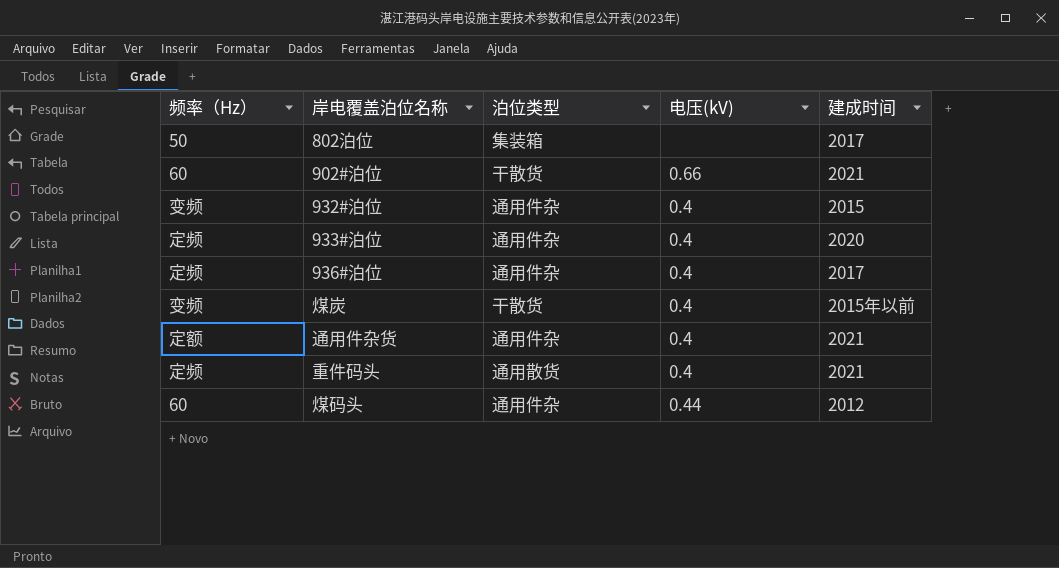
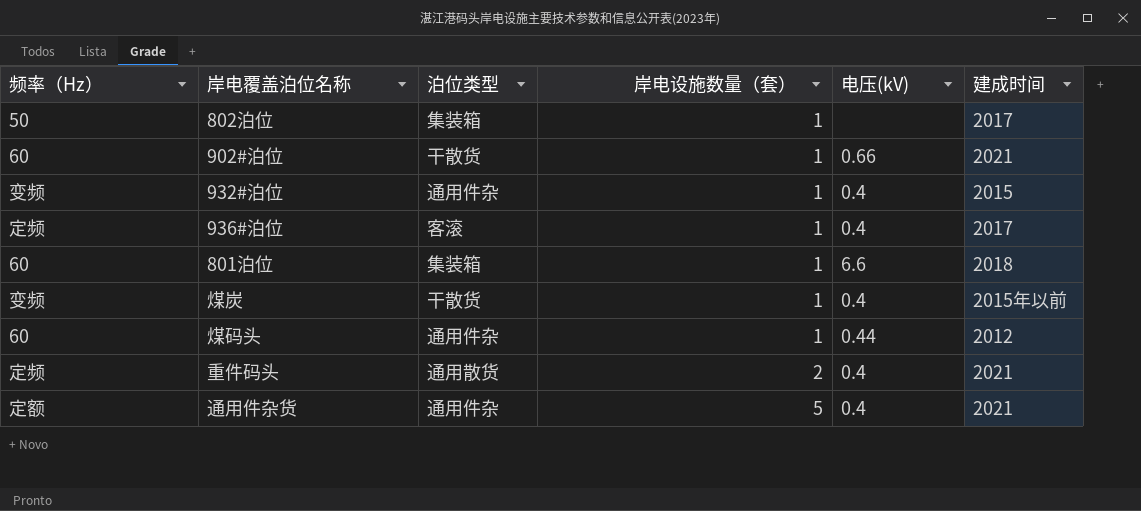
row order: none -> 岸电设施数量（套） ascending
column 岸电设施数量（套） | position: none -> 4
row 933#泊位: 定频 | 通用件杂 | 0.4 | 2020 -> none
936#泊位 | 泊位类型: 通用件杂 -> 客滚
row 801泊位: none -> 60 | 集装箱 | 1 | 6.6 | 2018

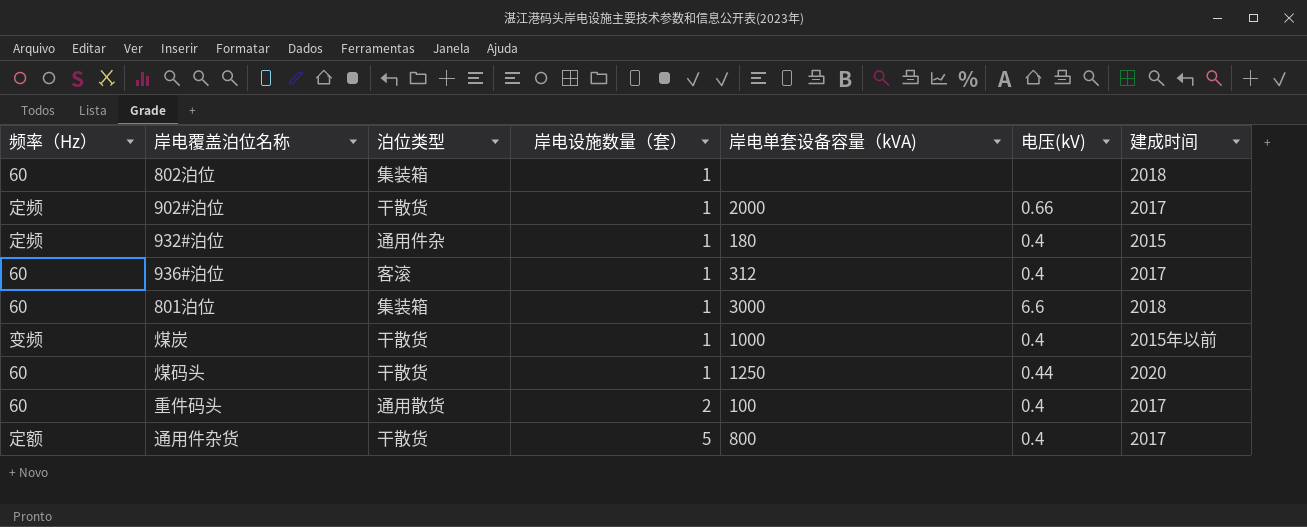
column 岸电单套设备容量（kVA) | position: none -> 5
802泊位 | 频率（Hz）: 50 -> 60
802泊位 | 建成时间: 2017 -> 2018
902#泊位 | 频率（Hz）: 60 -> 定频
902#泊位 | 建成时间: 2021 -> 2017
932#泊位 | 频率（Hz）: 变频 -> 定频
936#泊位 | 频率（Hz）: 定频 -> 60
煤码头 | 泊位类型: 通用件杂 -> 干散货
煤码头 | 建成时间: 2012 -> 2020
重件码头 | 频率（Hz）: 定频 -> 60
重件码头 | 建成时间: 2021 -> 2017
通用件杂货 | 泊位类型: 通用件杂 -> 干散货
通用件杂货 | 建成时间: 2021 -> 2017

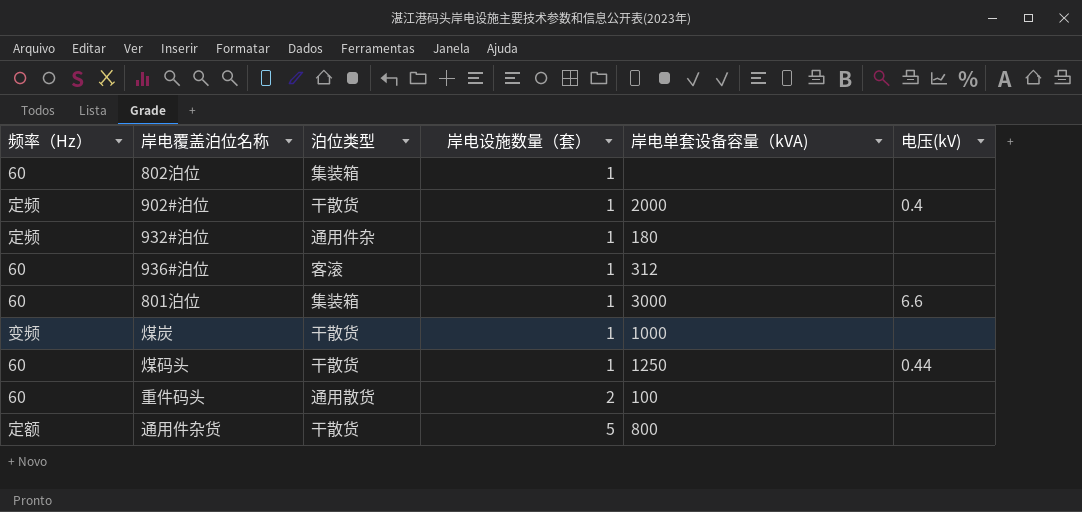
column 建成时间 | position: 7 -> none
902#泊位 | 电压(kV): 0.66 -> 0.4
932#泊位 | 电压(kV): 0.4 -> none
936#泊位 | 电压(kV): 0.4 -> none
煤炭 | 电压(kV): 0.4 -> none
重件码头 | 电压(kV): 0.4 -> none
通用件杂货 | 电压(kV): 0.4 -> none

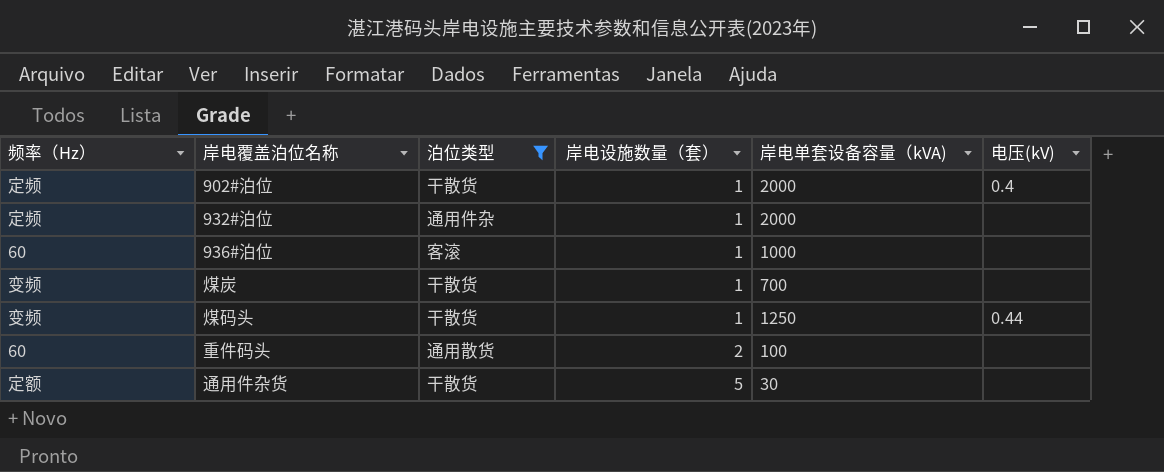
filter: none -> 泊位类型 != 集装箱
932#泊位 | 岸电单套设备容量（kVA): 180 -> 2000
936#泊位 | 岸电单套设备容量（kVA): 312 -> 1000
煤炭 | 岸电单套设备容量（kVA): 1000 -> 700
煤码头 | 频率（Hz）: 60 -> 变频
通用件杂货 | 岸电单套设备容量（kVA): 800 -> 30

